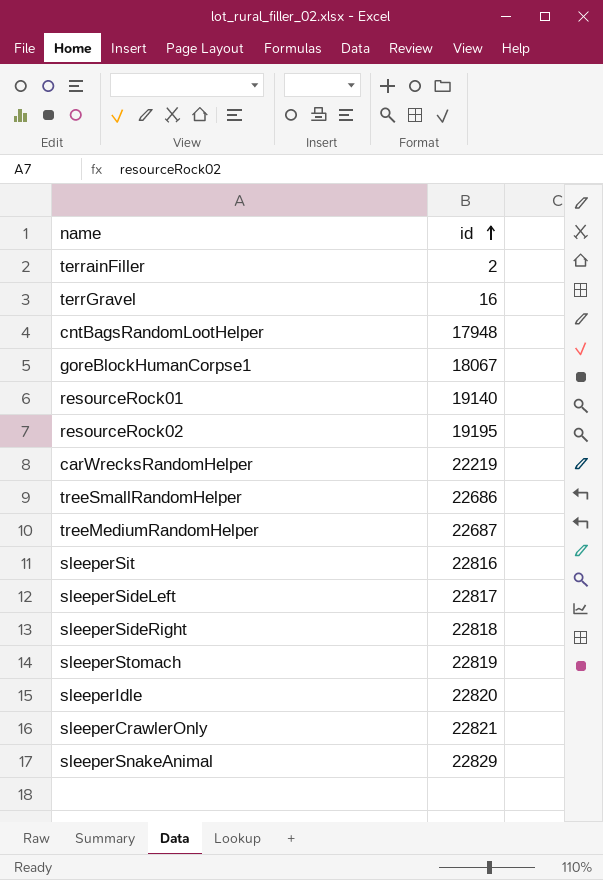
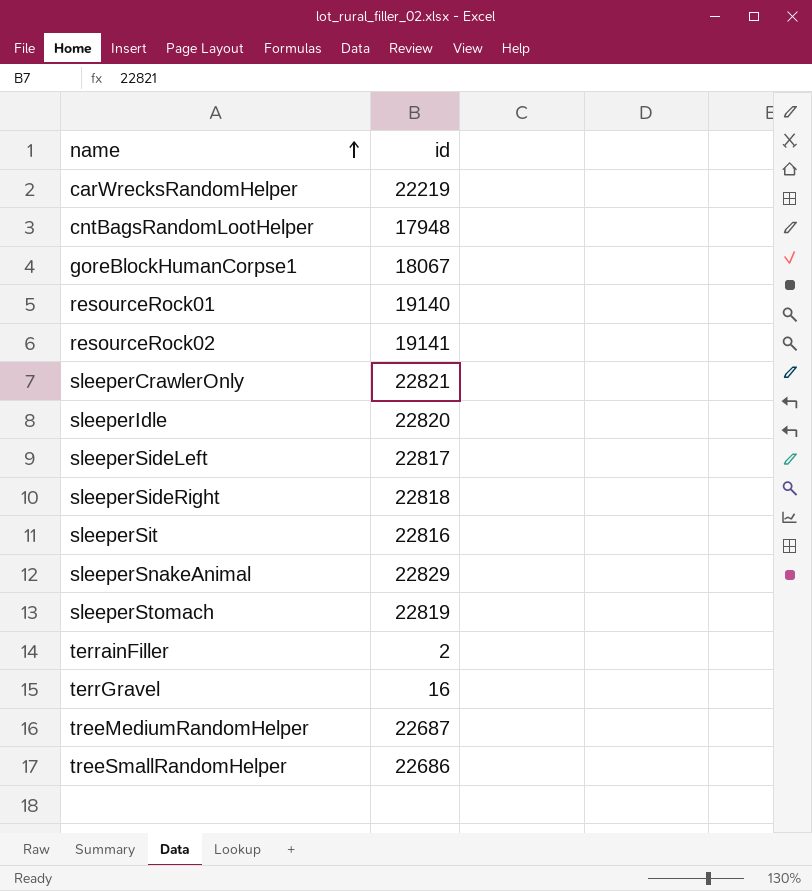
row order: id ascending -> name ascending
resourceRock02 | id: 19195 -> 19141

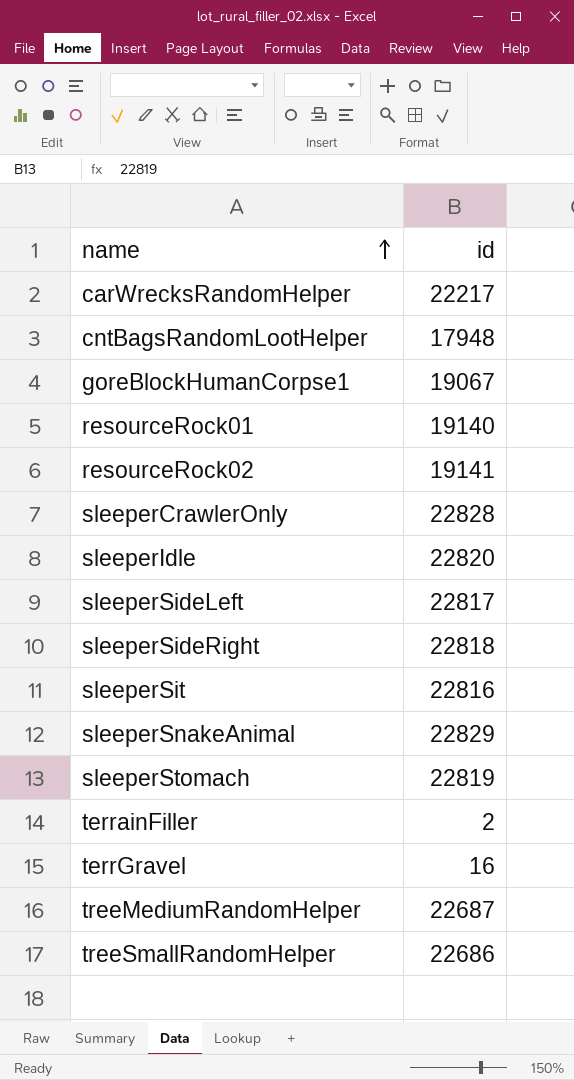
carWrecksRandomHelper | id: 22219 -> 22217
goreBlockHumanCorpse1 | id: 18067 -> 19067
sleeperCrawlerOnly | id: 22821 -> 22828

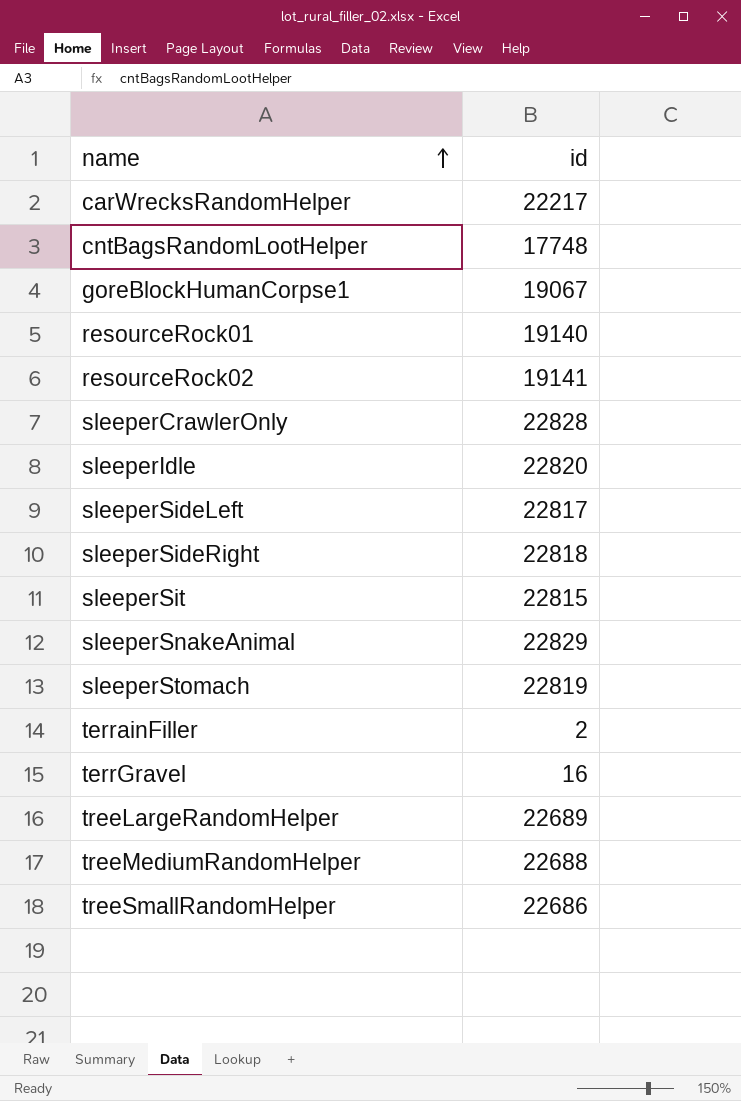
cntBagsRandomLootHelper | id: 17948 -> 17748
sleeperSit | id: 22816 -> 22815
row treeLargeRandomHelper: none -> 22689
treeMediumRandomHelper | id: 22687 -> 22688

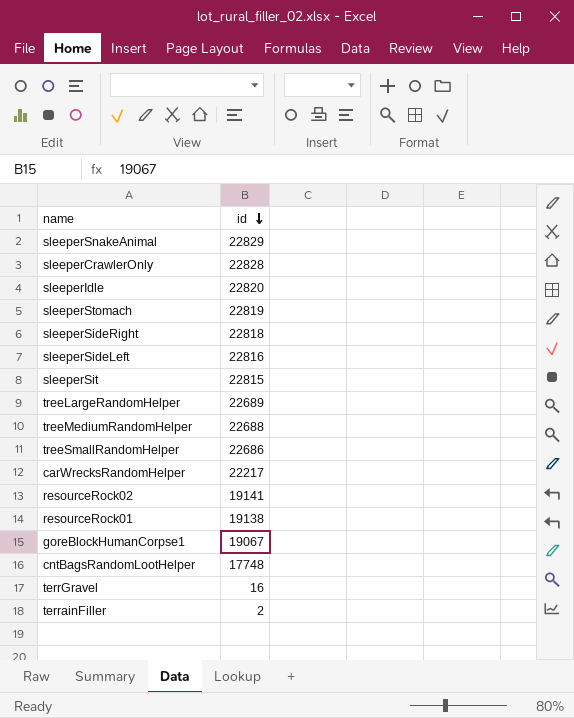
row order: name ascending -> id descending
sleeperSideLeft | id: 22817 -> 22816
resourceRock01 | id: 19140 -> 19138

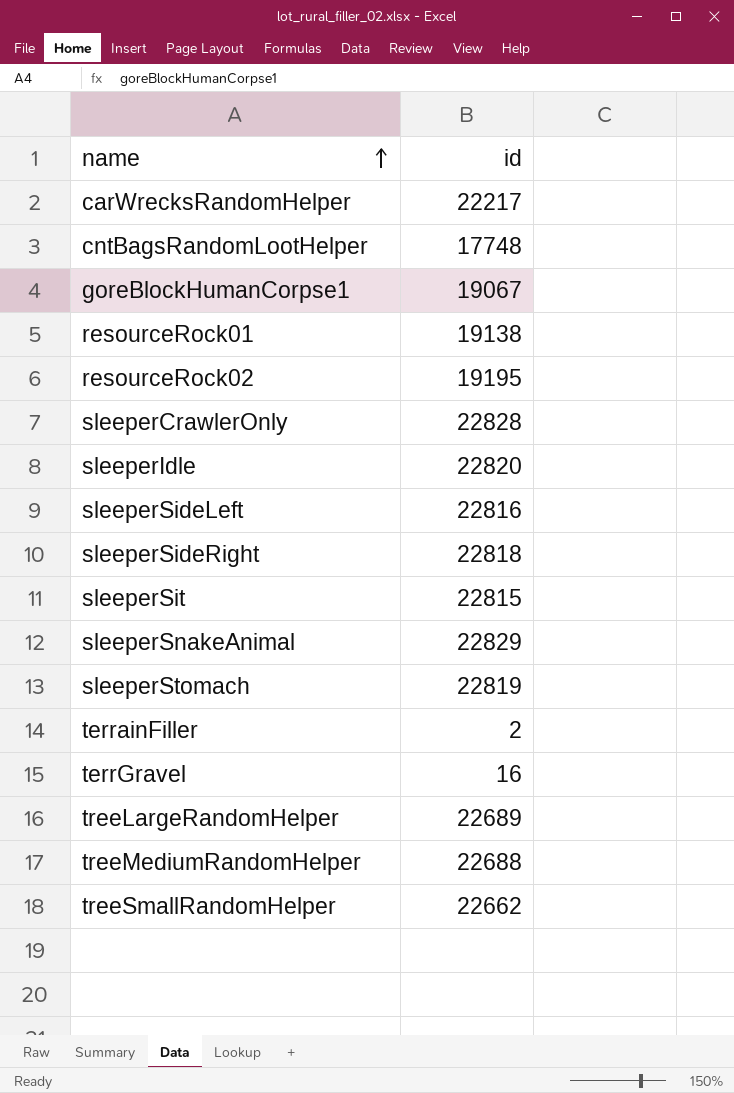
row order: id descending -> name ascending
resourceRock02 | id: 19141 -> 19195
treeSmallRandomHelper | id: 22686 -> 22662

